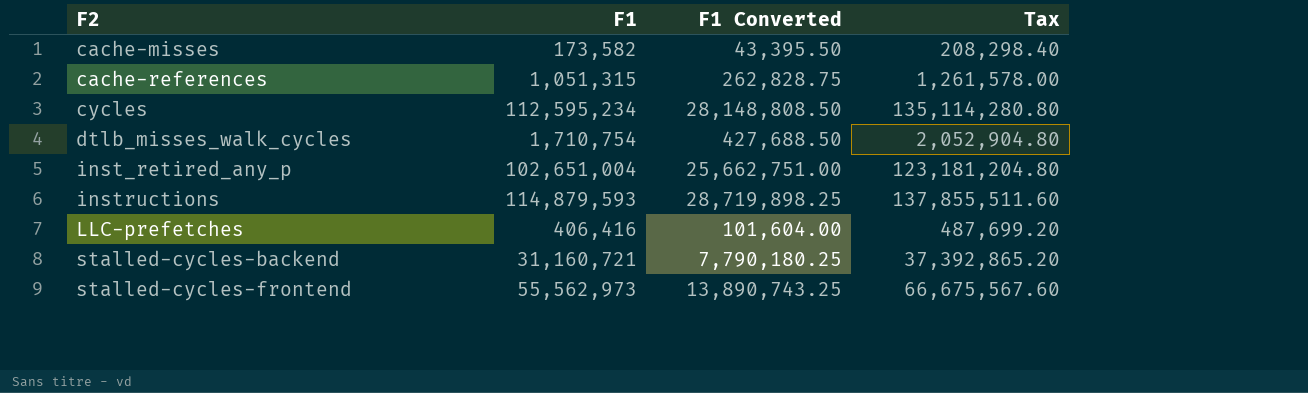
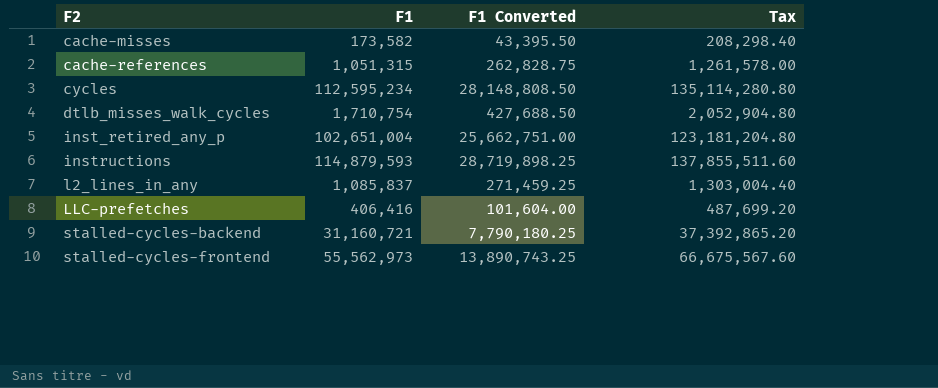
row l2_lines_in_any: none -> 1,085,837 | 271,459.25 | 1,303,004.40

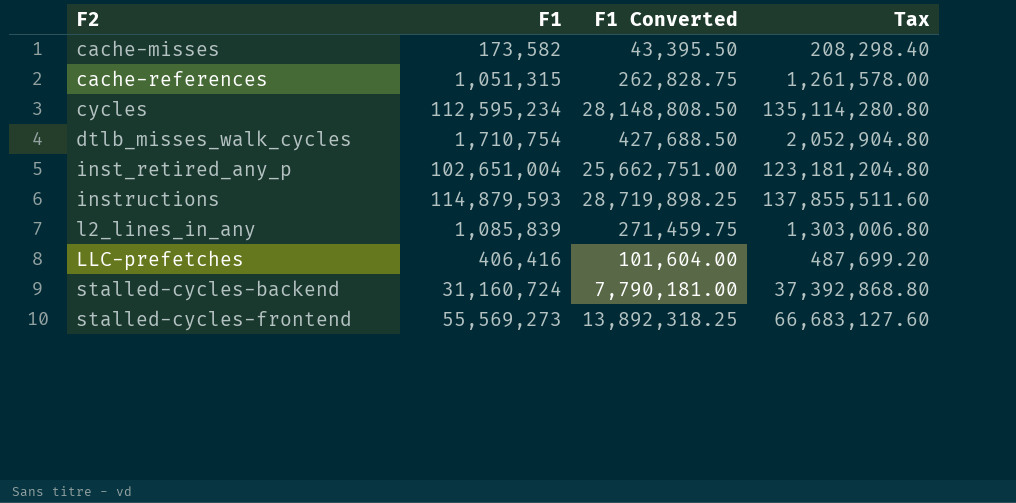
l2_lines_in_any | F1: 1,085,837 -> 1,085,839
l2_lines_in_any | F1 Converted: 271,459.25 -> 271,459.75
l2_lines_in_any | Tax: 1,303,004.40 -> 1,303,006.80
stalled-cycles-backend | F1: 31,160,721 -> 31,160,724
stalled-cycles-backend | F1 Converted: 7,790,180.25 -> 7,790,181.00
stalled-cycles-backend | Tax: 37,392,865.20 -> 37,392,868.80
stalled-cycles-frontend | F1: 55,562,973 -> 55,569,273
stalled-cycles-frontend | F1 Converted: 13,890,743.25 -> 13,892,318.25
stalled-cycles-frontend | Tax: 66,675,567.60 -> 66,683,127.60

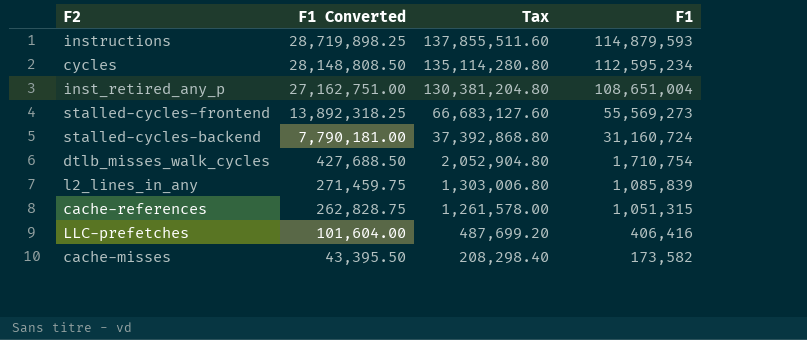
row order: F2 ascending -> F1 Converted descending
column F1 | position: 2 -> 4
inst_retired_any_p | F1 Converted: 25,662,751.00 -> 27,162,751.00
inst_retired_any_p | Tax: 123,181,204.80 -> 130,381,204.80
inst_retired_any_p | F1: 102,651,004 -> 108,651,004

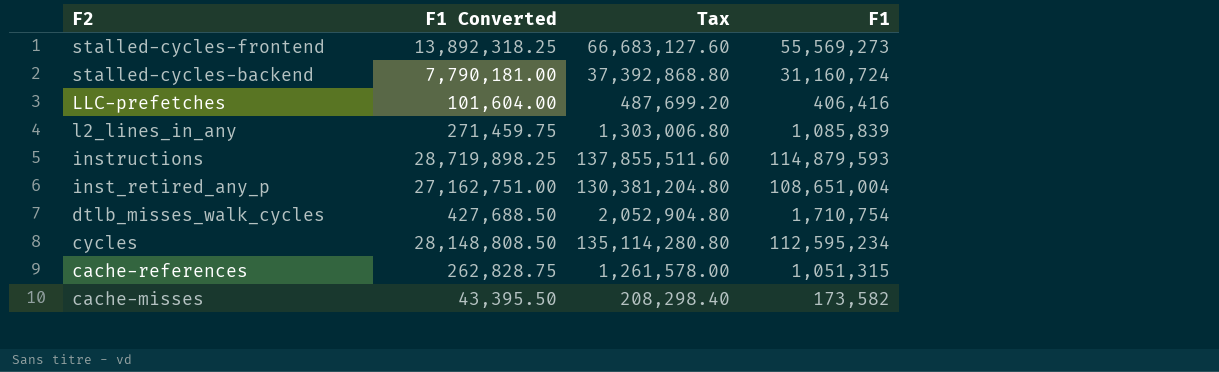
row order: F1 Converted descending -> F2 descending

